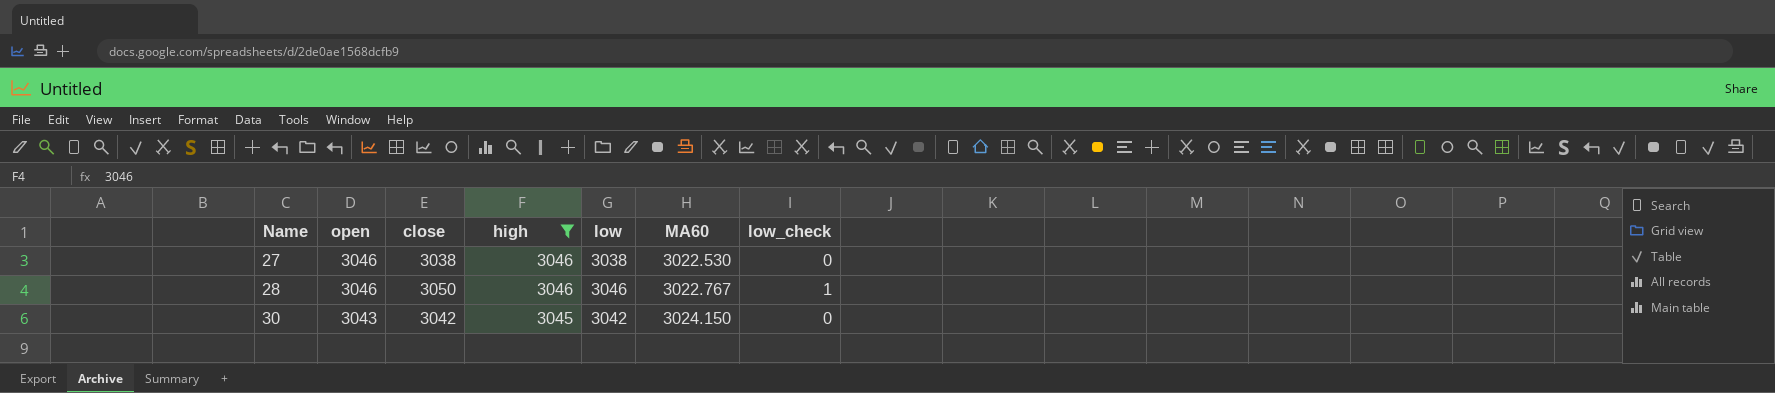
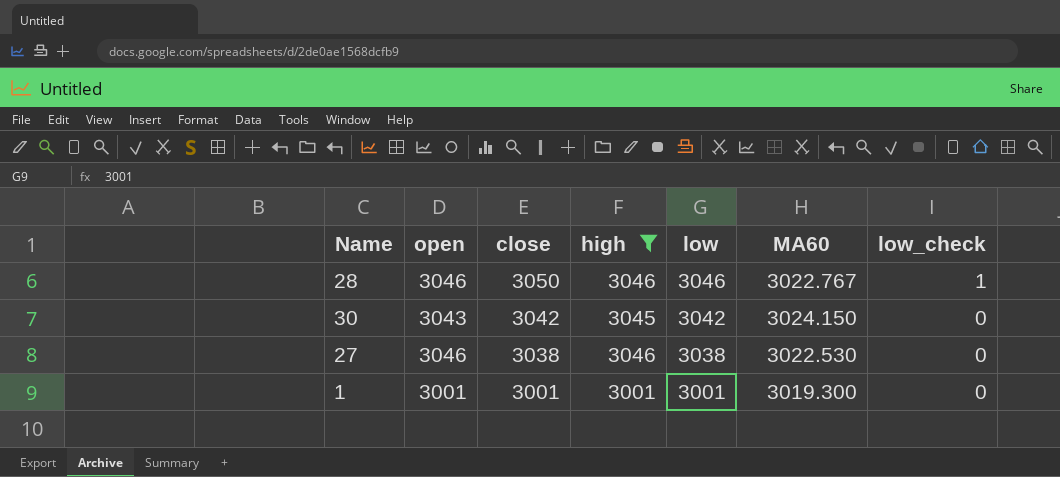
row order: Name ascending -> close descending
row 1: none -> 3001 | 3001 | 3001 | 3001 | 3019.300 | 0

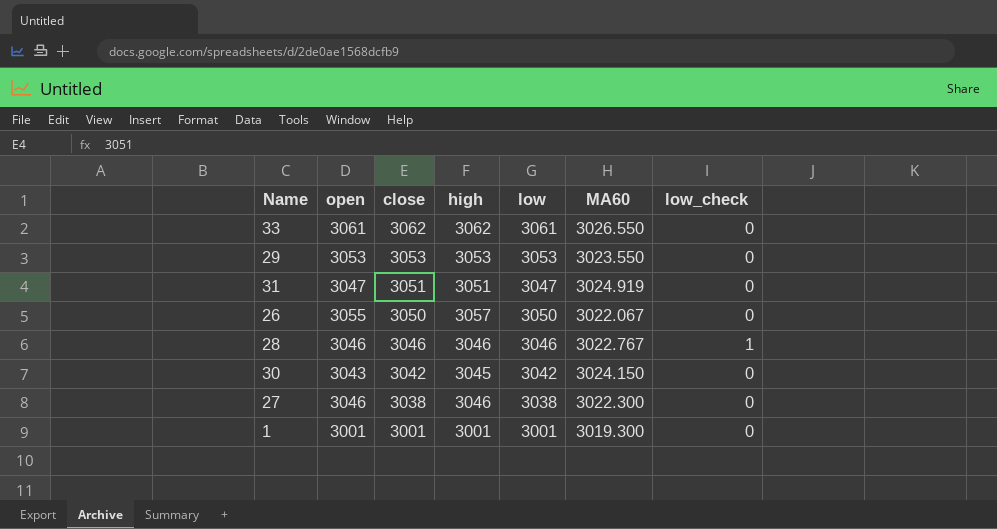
filter: high <= 3046 -> none
28 | close: 3050 -> 3046
27 | MA60: 3022.530 -> 3022.300

